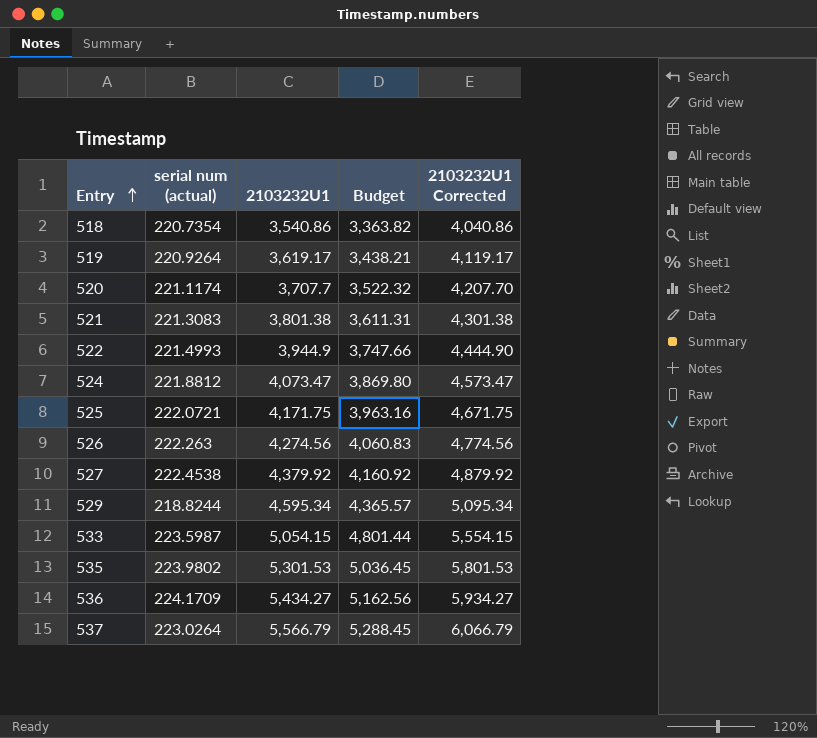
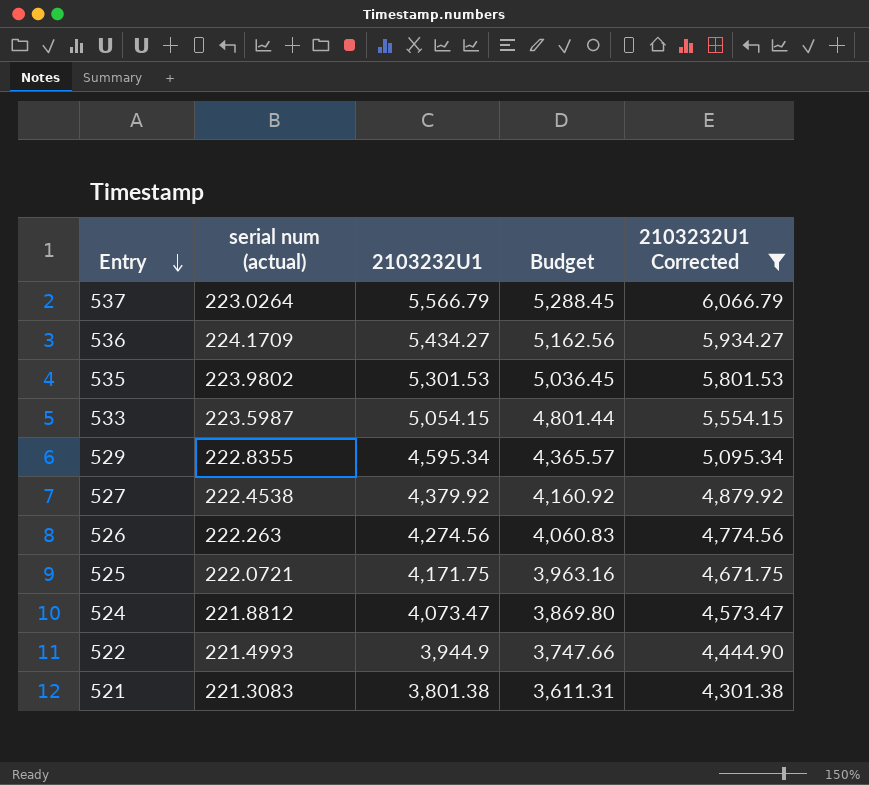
filter: none -> 2103232U1 Corrected >= 4,301.38
row order: Entry ascending -> Entry descending
529 | serial num (actual): 218.8244 -> 222.8355

